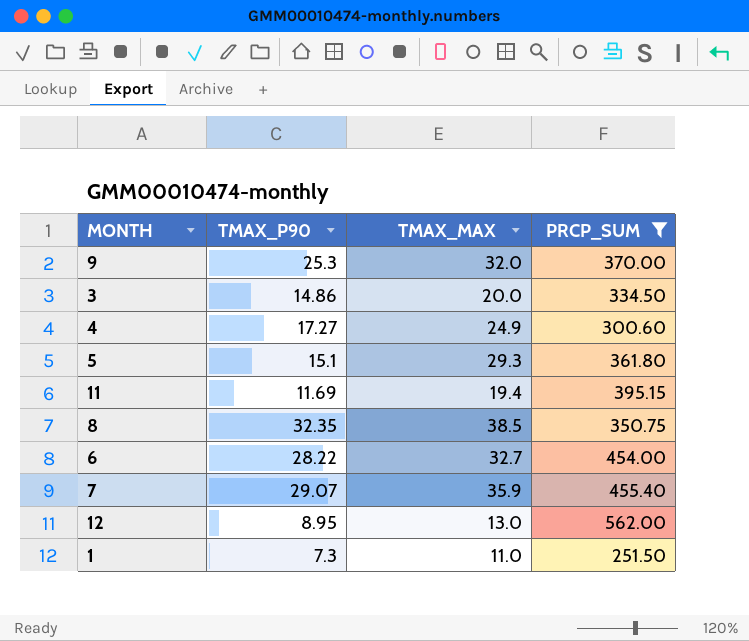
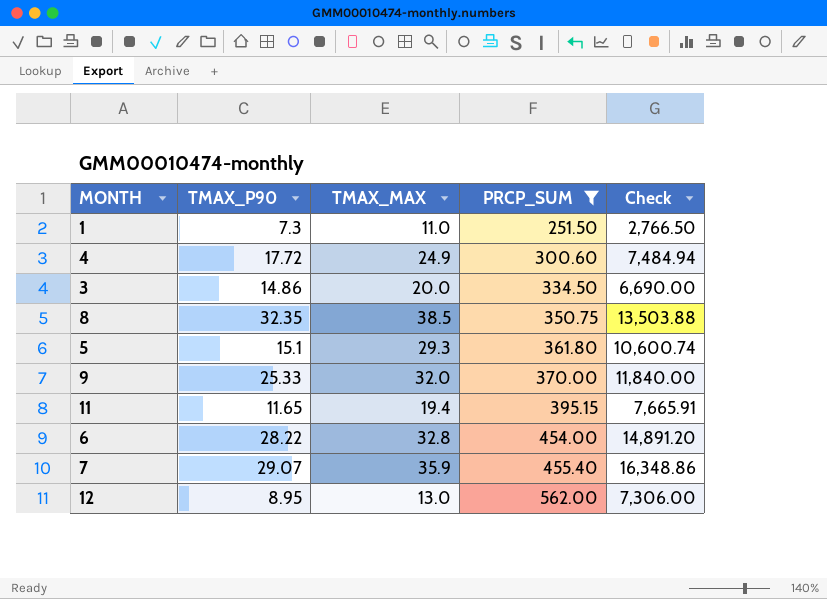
row order: none -> PRCP_SUM ascending
column Check | formula: none -> [TMAX_MAX] * [PRCP_SUM]
4 | TMAX_P90: 17.27 -> 17.72
9 | TMAX_P90: 25.3 -> 25.33
11 | TMAX_P90: 11.69 -> 11.65
6 | TMAX_MAX: 32.7 -> 32.8

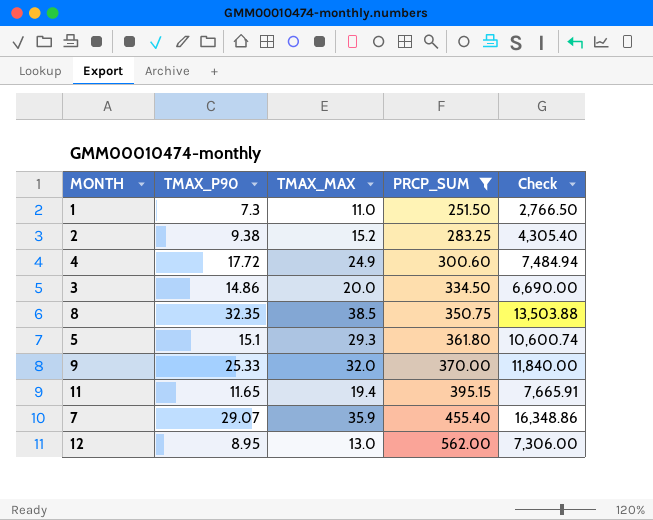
row 6: 28.22 | 32.8 | 454.00 | 14,891.20 -> none
row 2: none -> 9.38 | 15.2 | 283.25 | 4,305.40

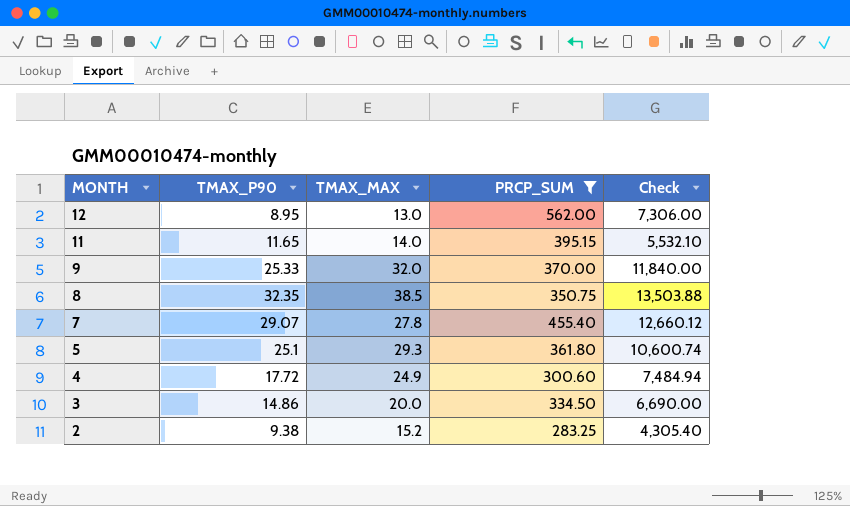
row order: PRCP_SUM ascending -> MONTH descending
row 1: 7.3 | 11.0 | 251.50 | 2,766.50 -> none
11 | TMAX_MAX: 19.4 -> 14.0
11 | Check: 7,665.91 -> 5,532.10
7 | TMAX_MAX: 35.9 -> 27.8
7 | Check: 16,348.86 -> 12,660.12
5 | TMAX_P90: 15.1 -> 25.1

